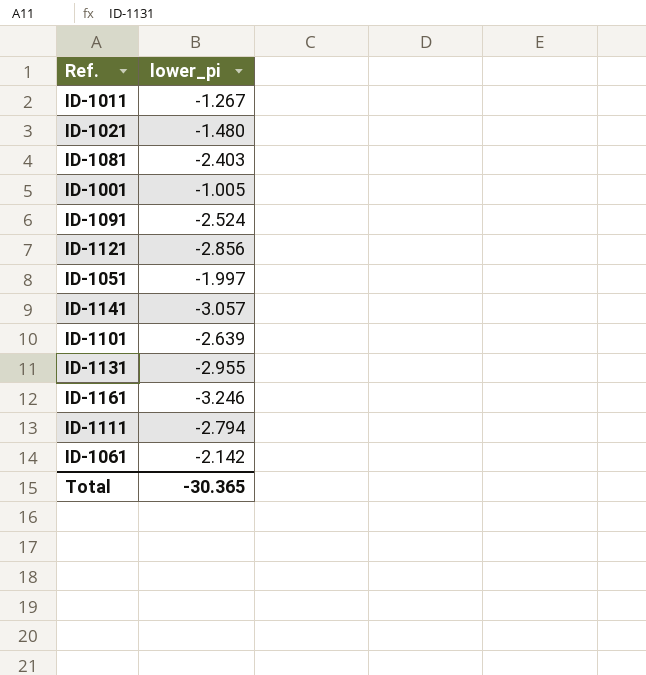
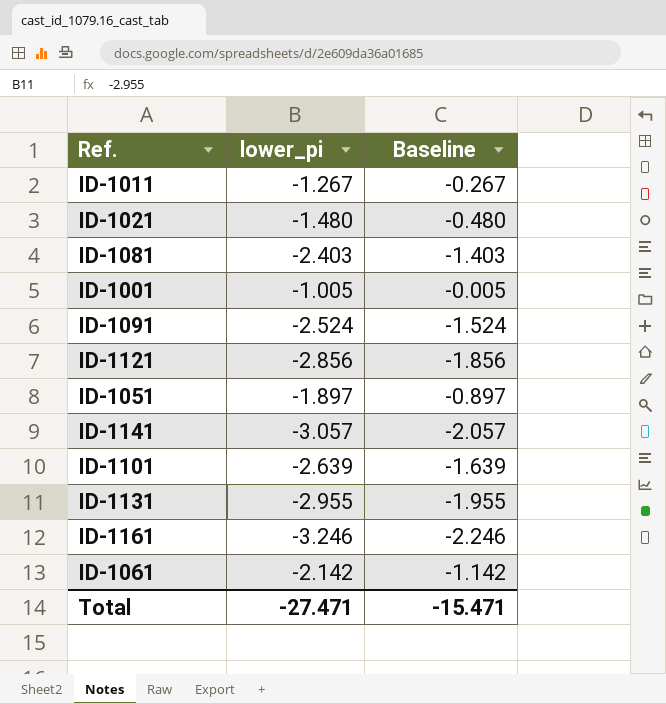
column Baseline | formula: none -> [lower_pi] + 1
row ID-1111: -2.794 -> none
ID-1051 | lower_pi: -1.997 -> -1.897
Total | lower_pi: -30.365 -> -27.471

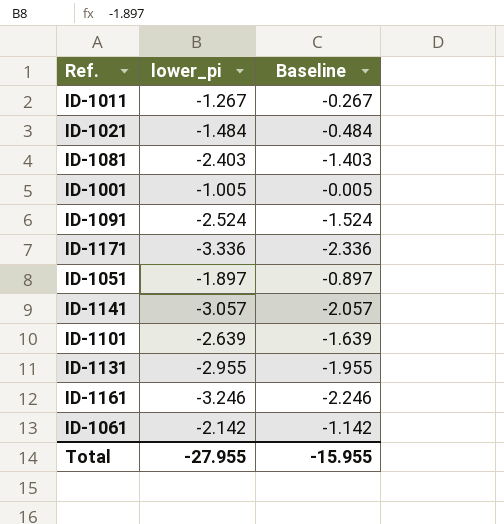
row ID-1121: -2.856 | -1.856 -> none
ID-1021 | lower_pi: -1.480 -> -1.484
ID-1021 | Baseline: -0.480 -> -0.484
row ID-1171: none -> -3.336 | -2.336
Total | lower_pi: -27.471 -> -27.955
Total | Baseline: -15.471 -> -15.955

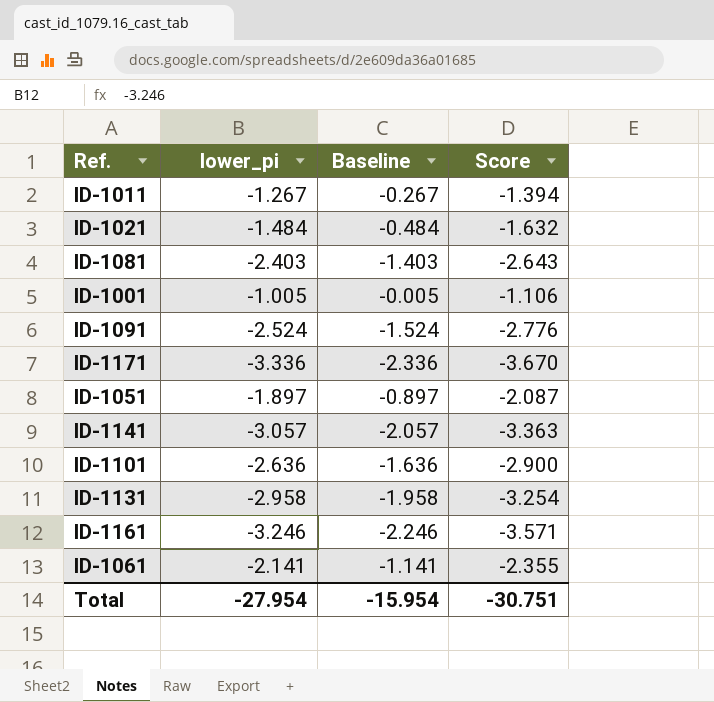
column Score | formula: none -> [lower_pi] * 1.1
ID-1101 | lower_pi: -2.639 -> -2.636
ID-1101 | Baseline: -1.639 -> -1.636
ID-1131 | lower_pi: -2.955 -> -2.958
ID-1131 | Baseline: -1.955 -> -1.958
ID-1061 | lower_pi: -2.142 -> -2.141
ID-1061 | Baseline: -1.142 -> -1.141
Total | lower_pi: -27.955 -> -27.954
Total | Baseline: -15.955 -> -15.954

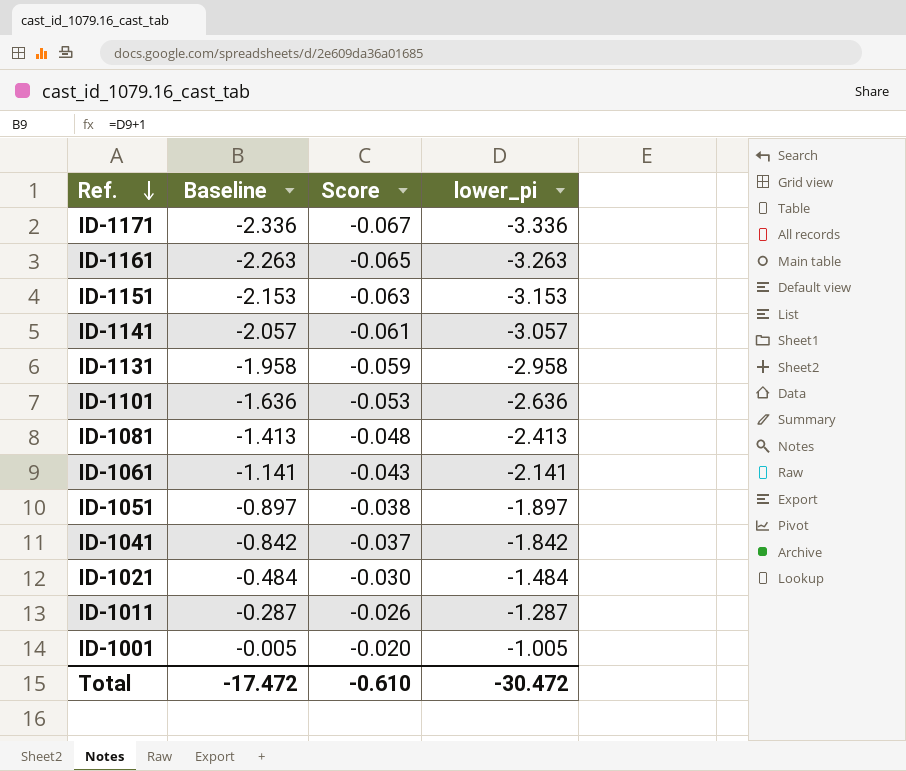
row order: none -> Ref. descending
column Score | formula: [lower_pi] * 1.1 -> [lower_pi] * 0.02
column lower_pi | position: 2 -> 4
row ID-1091: -2.524 | -1.524 | -2.776 -> none
ID-1161 | Baseline: -2.246 -> -2.263
ID-1161 | lower_pi: -3.246 -> -3.263
row ID-1151: none -> -2.153 | -0.063 | -3.153
ID-1081 | Baseline: -1.403 -> -1.413
ID-1081 | lower_pi: -2.403 -> -2.413
row ID-1041: none -> -0.842 | -0.037 | -1.842
ID-1011 | Baseline: -0.267 -> -0.287
ID-1011 | lower_pi: -1.267 -> -1.287
Total | Baseline: -15.954 -> -17.472
Total | Score: -30.751 -> -0.610
Total | lower_pi: -27.954 -> -30.472

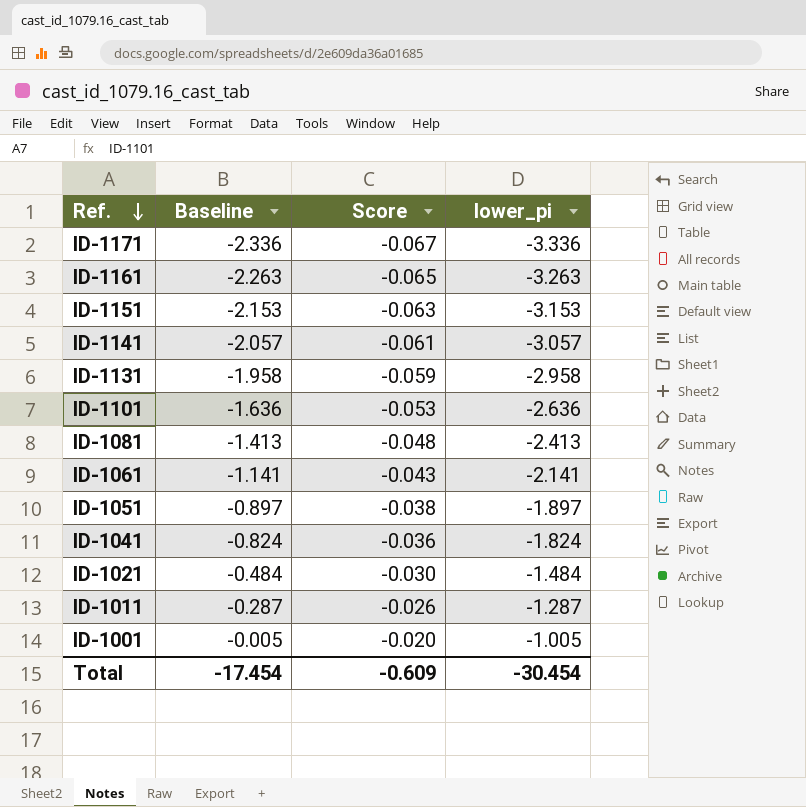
ID-1041 | Baseline: -0.842 -> -0.824
ID-1041 | Score: -0.037 -> -0.036
ID-1041 | lower_pi: -1.842 -> -1.824
Total | Baseline: -17.472 -> -17.454
Total | Score: -0.610 -> -0.609
Total | lower_pi: -30.472 -> -30.454

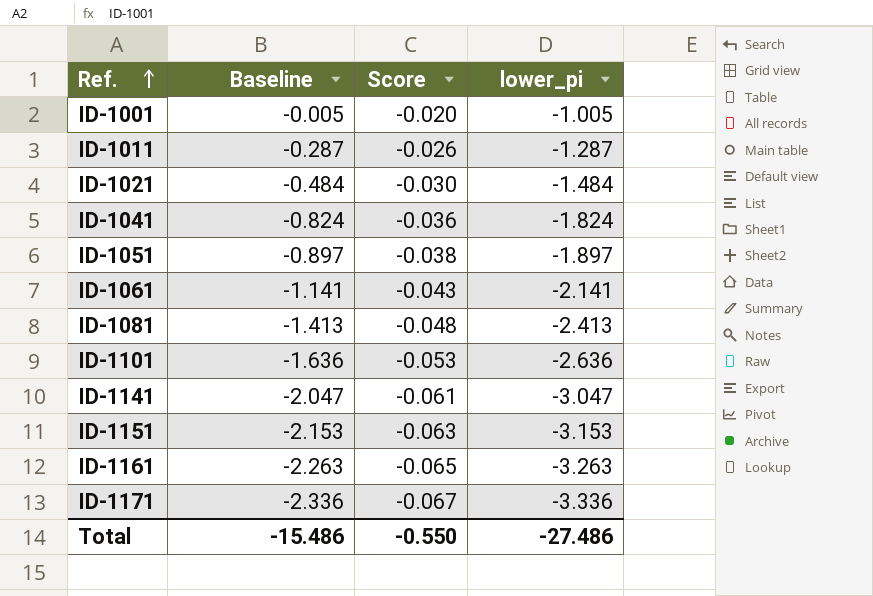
row order: Ref. descending -> Ref. ascending
row ID-1131: -1.958 | -0.059 | -2.958 -> none
ID-1141 | Baseline: -2.057 -> -2.047
ID-1141 | lower_pi: -3.057 -> -3.047
Total | Baseline: -17.454 -> -15.486
Total | Score: -0.609 -> -0.550
Total | lower_pi: -30.454 -> -27.486

